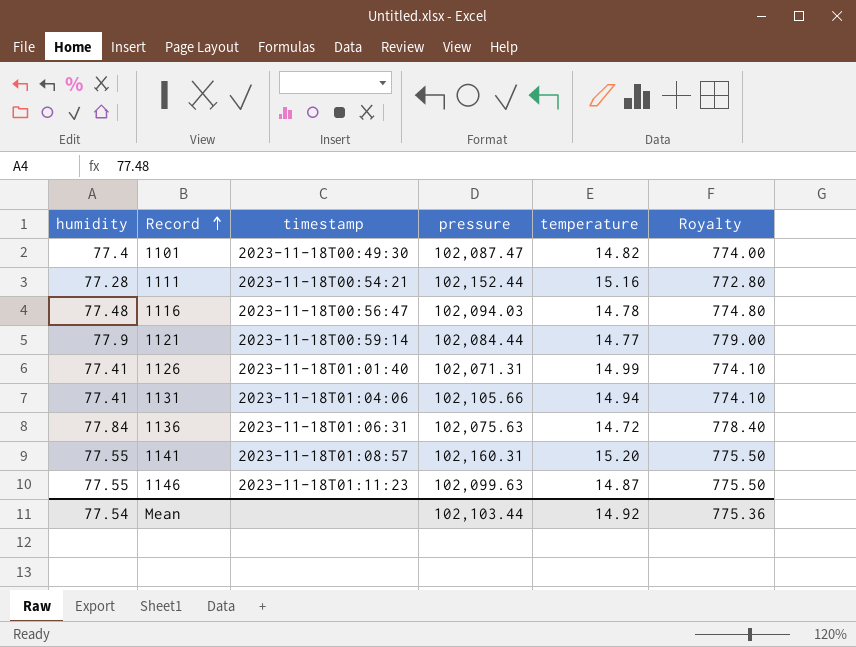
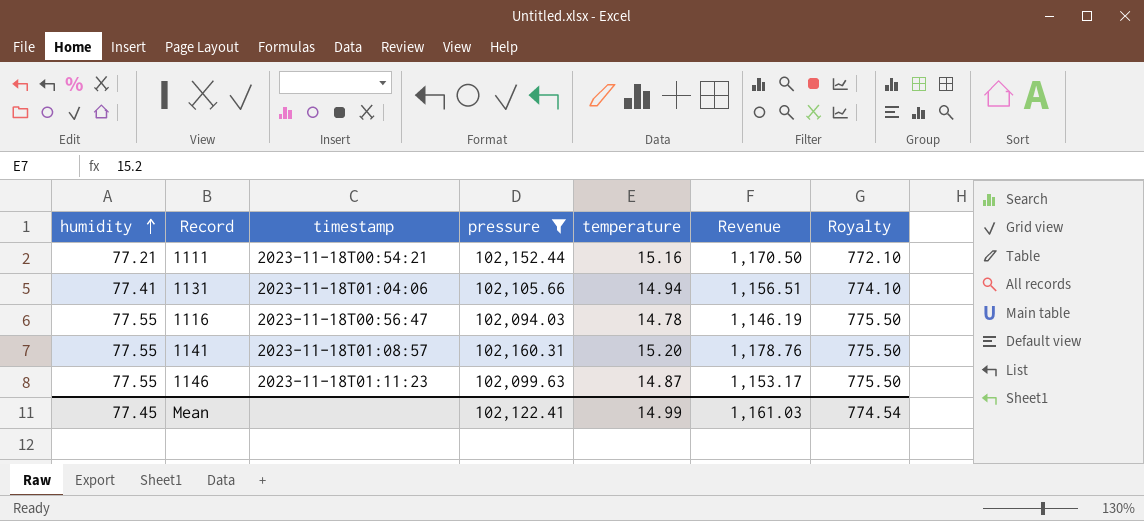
filter: none -> pressure >= 102,094.03
row order: Record ascending -> humidity ascending
column Revenue | formula: none -> [humidity] * [temperature]
1111 | humidity: 77.28 -> 77.21
1111 | Royalty: 772.80 -> 772.10
1116 | humidity: 77.48 -> 77.55
1116 | Royalty: 774.80 -> 775.50
Mean | humidity: 77.54 -> 77.45
Mean | pressure: 102,103.44 -> 102,122.41
Mean | temperature: 14.92 -> 14.99
Mean | Royalty: 775.36 -> 774.54

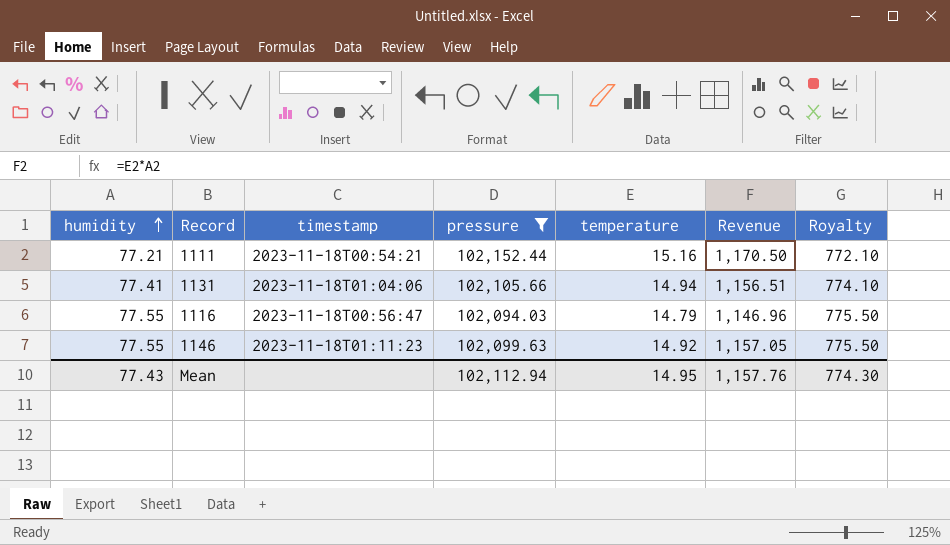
row 1141: 77.55 | 2023-11-18T01:08:57 | 102,160.31 | 15.20 | 1,178.76 | 775.50 -> none
1116 | temperature: 14.78 -> 14.79
1116 | Revenue: 1,146.19 -> 1,146.96
1146 | temperature: 14.87 -> 14.92
1146 | Revenue: 1,153.17 -> 1,157.05
Mean | humidity: 77.45 -> 77.43
Mean | pressure: 102,122.41 -> 102,112.94
Mean | temperature: 14.99 -> 14.95
Mean | Revenue: 1,161.03 -> 1,157.76
Mean | Royalty: 774.54 -> 774.30

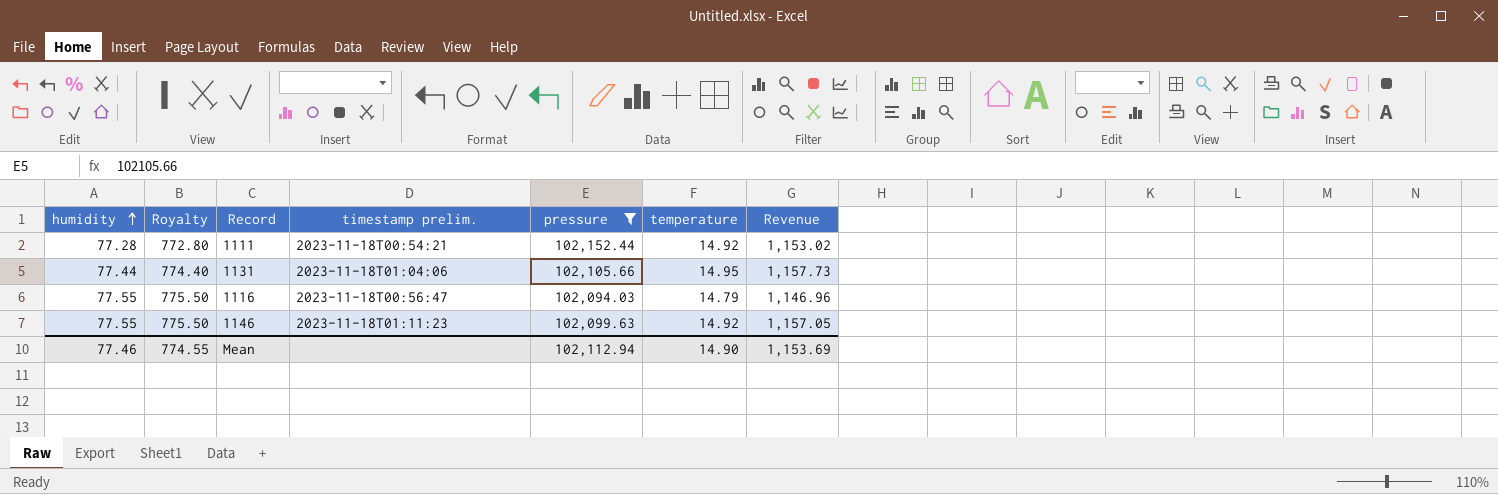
column Royalty | position: 7 -> 2
column name: timestamp -> timestamp prelim.
1111 | humidity: 77.21 -> 77.28
1111 | Royalty: 772.10 -> 772.80
1111 | temperature: 15.16 -> 14.92
1111 | Revenue: 1,170.50 -> 1,153.02
1131 | humidity: 77.41 -> 77.44
1131 | Royalty: 774.10 -> 774.40
1131 | temperature: 14.94 -> 14.95
1131 | Revenue: 1,156.51 -> 1,157.73
Mean | humidity: 77.43 -> 77.46
Mean | Royalty: 774.30 -> 774.55
Mean | temperature: 14.95 -> 14.90
Mean | Revenue: 1,157.76 -> 1,153.69

